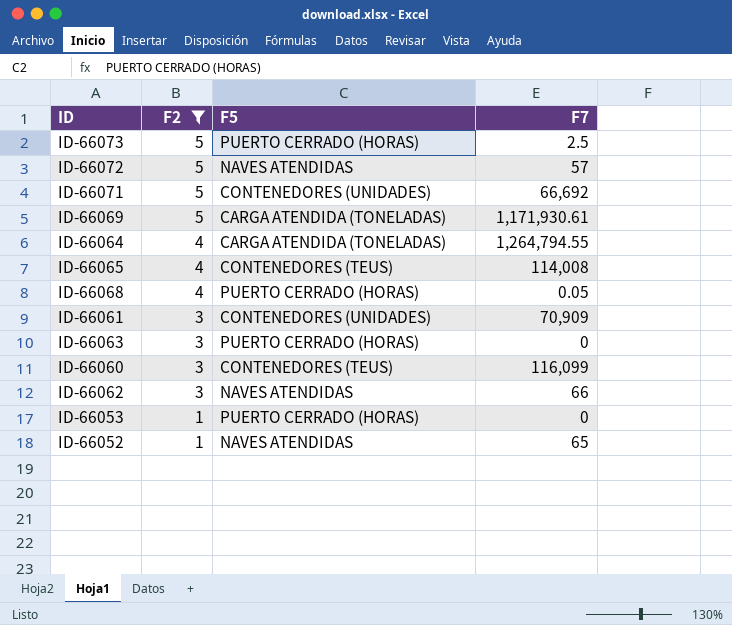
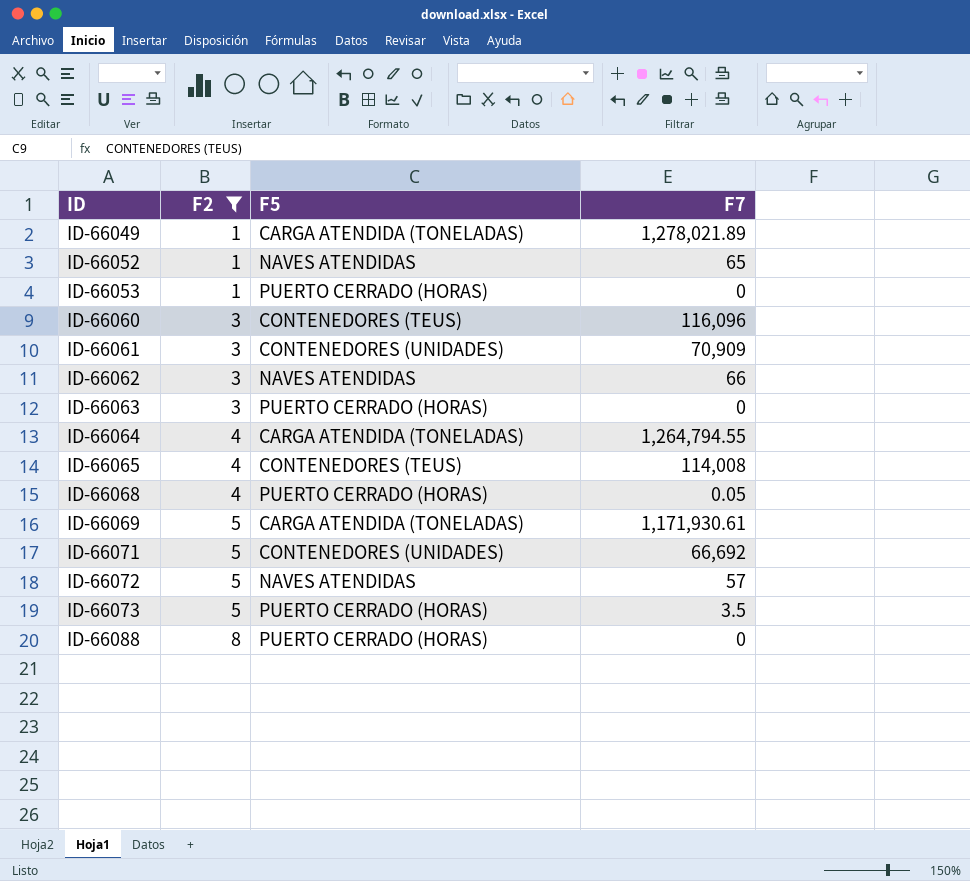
row order: F2 descending -> ID ascending
row ID-66049: none -> 1 | CARGA ATENDIDA (TONELADAS) | 1,278,021.89
ID-66060 | F7: 116,099 -> 116,096
ID-66073 | F7: 2.5 -> 3.5
row ID-66088: none -> 8 | PUERTO CERRADO (HORAS) | 0

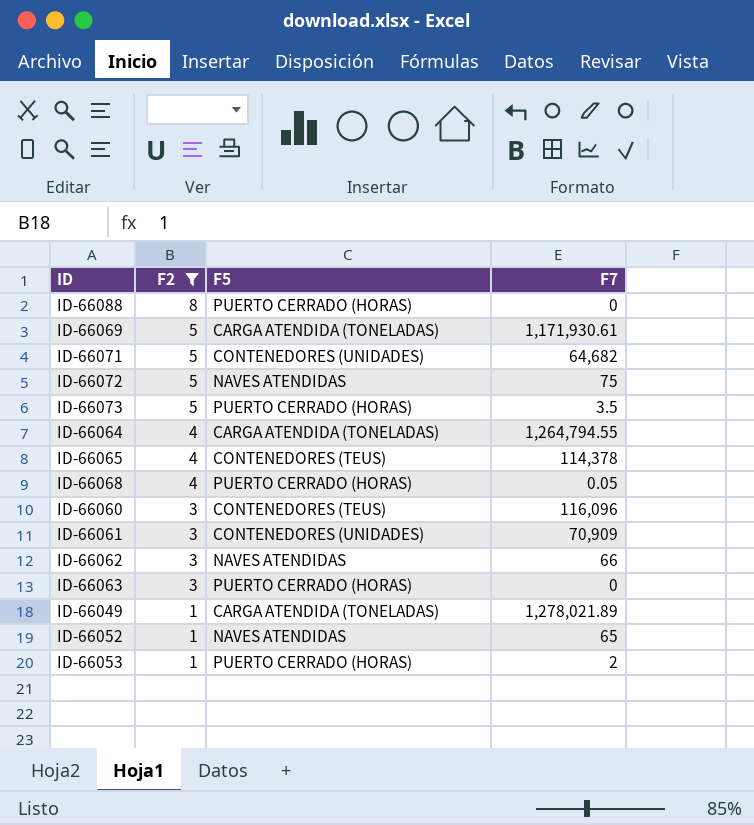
row order: ID ascending -> F2 descending
ID-66071 | F7: 66,692 -> 64,682
ID-66072 | F7: 57 -> 75
ID-66065 | F7: 114,008 -> 114,378
ID-66053 | F7: 0 -> 2

